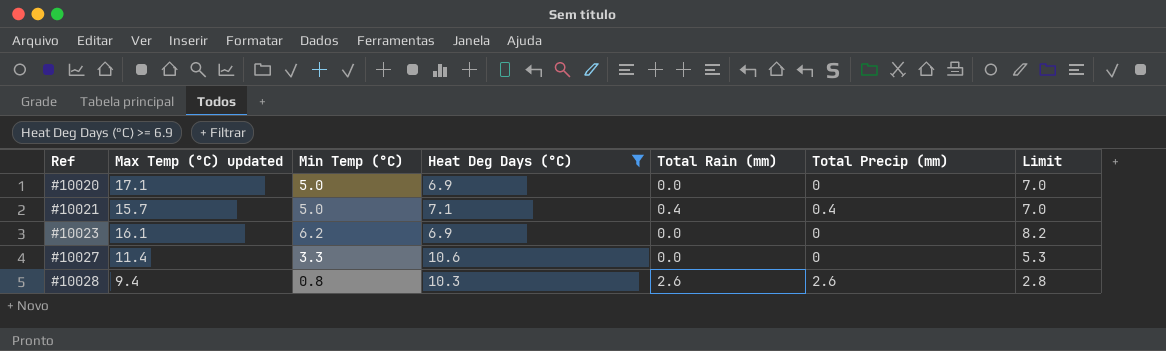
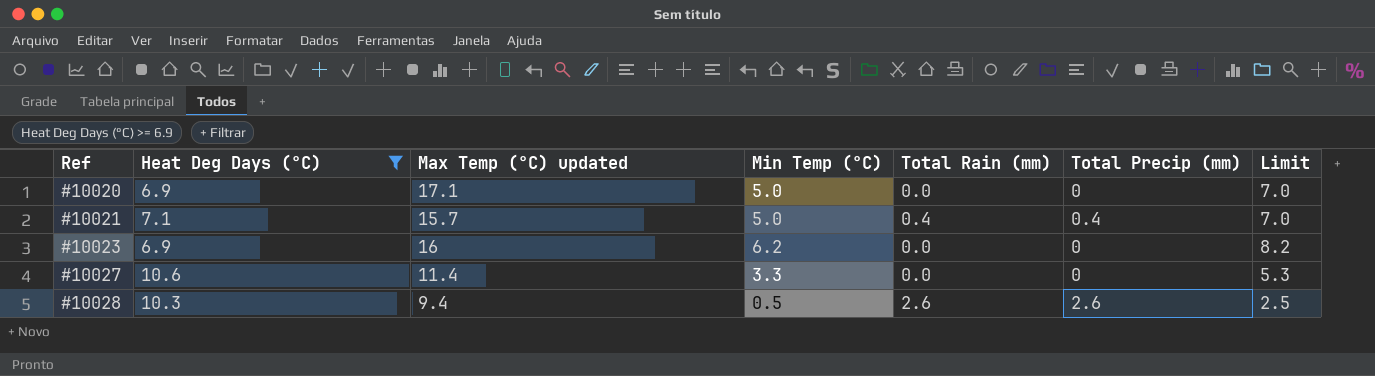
column Heat Deg Days (°C) | position: 4 -> 2
#10023 | Max Temp (°C) updated: 16.1 -> 16
#10028 | Min Temp (°C): 0.8 -> 0.5
#10028 | Limit: 2.8 -> 2.5

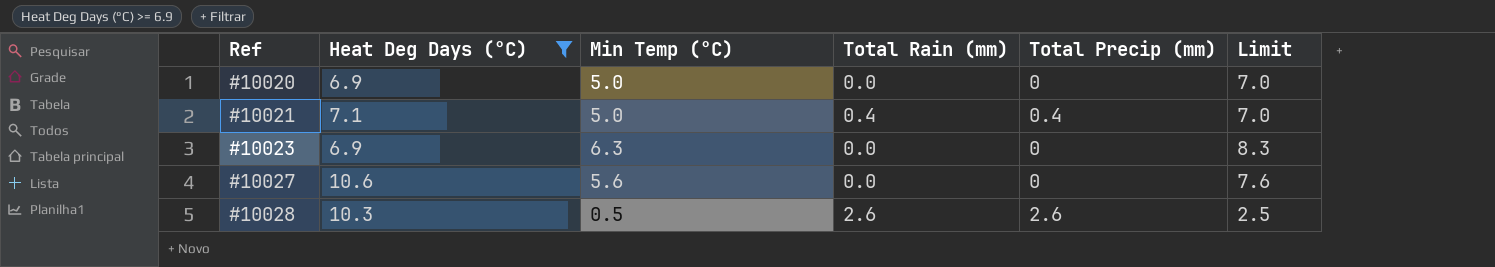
column Max Temp (°C) updated | position: 3 -> none
#10023 | Min Temp (°C): 6.2 -> 6.3
#10023 | Limit: 8.2 -> 8.3
#10027 | Min Temp (°C): 3.3 -> 5.6
#10027 | Limit: 5.3 -> 7.6

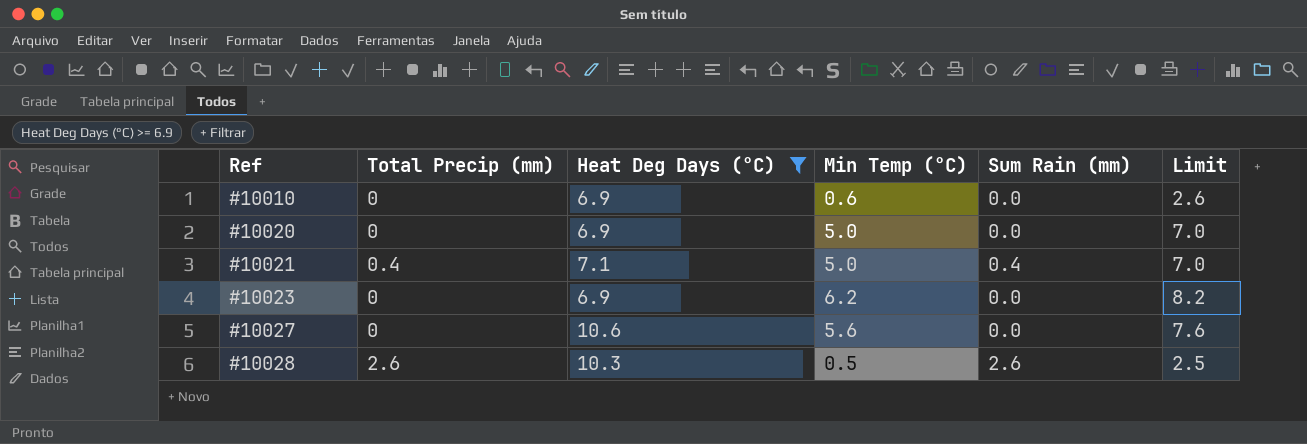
column Total Precip (mm) | position: 5 -> 2
column name: Total Rain (mm) -> Sum Rain (mm)
row #10010: none -> 0 | 6.9 | 0.6 | 0.0 | 2.6
#10023 | Min Temp (°C): 6.3 -> 6.2
#10023 | Limit: 8.3 -> 8.2

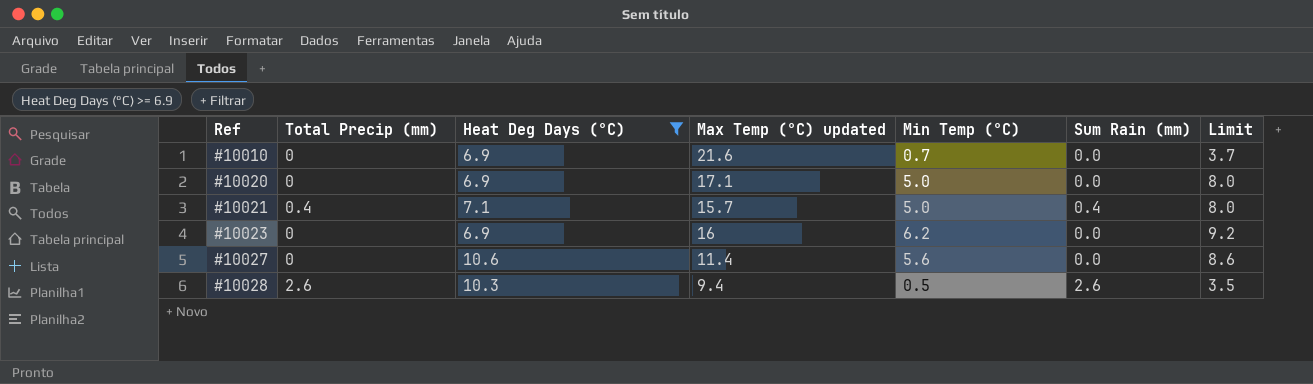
column Max Temp (°C) updated | position: none -> 4
column Limit | formula: [Min Temp (°C)] + 2 -> [Min Temp (°C)] + 3
#10010 | Min Temp (°C): 0.6 -> 0.7

